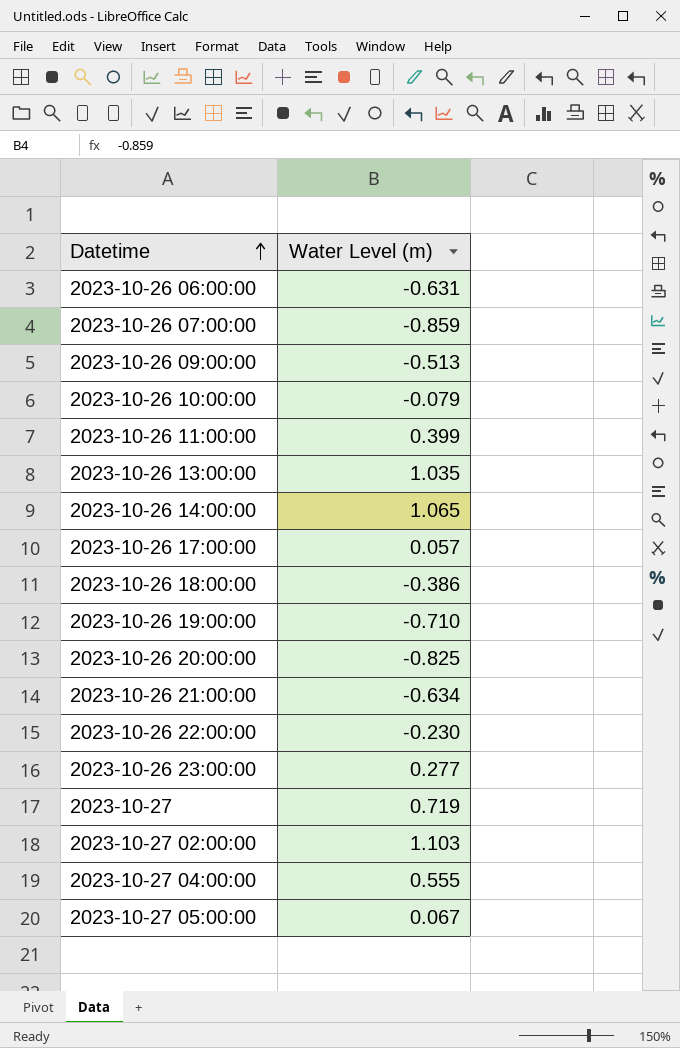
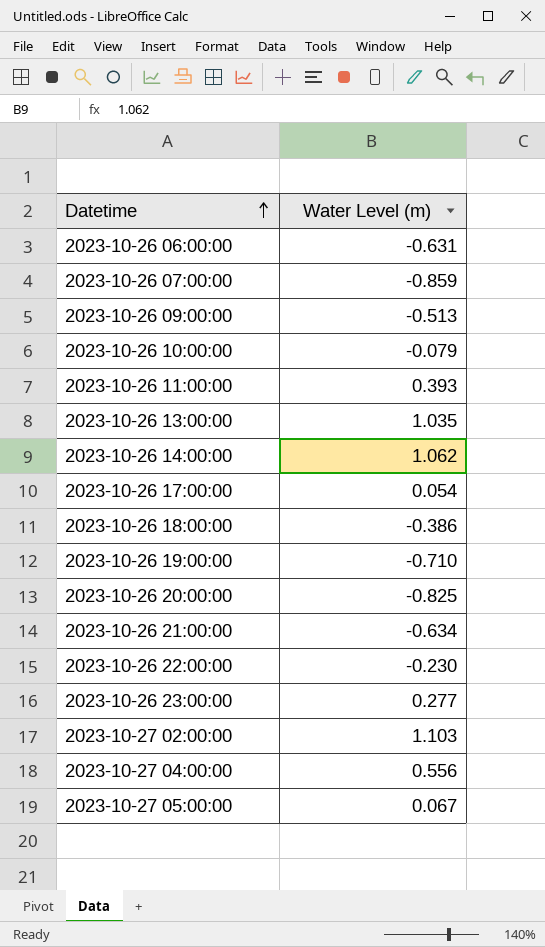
row 2023-10-27: 0.719 -> none
2023-10-26 11:00:00 | Water Level (m): 0.399 -> 0.393
2023-10-26 14:00:00 | Water Level (m): 1.065 -> 1.062
2023-10-26 17:00:00 | Water Level (m): 0.057 -> 0.054
2023-10-27 04:00:00 | Water Level (m): 0.555 -> 0.556

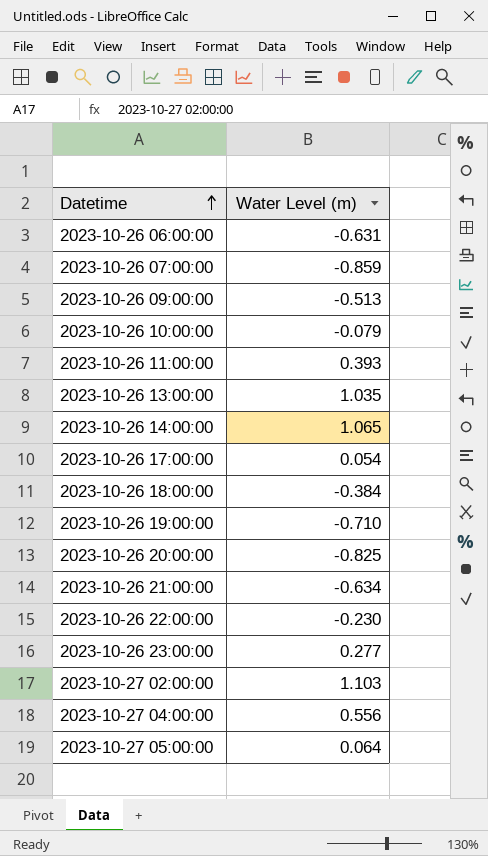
2023-10-26 14:00:00 | Water Level (m): 1.062 -> 1.065
2023-10-26 18:00:00 | Water Level (m): -0.386 -> -0.384
2023-10-27 05:00:00 | Water Level (m): 0.067 -> 0.064

